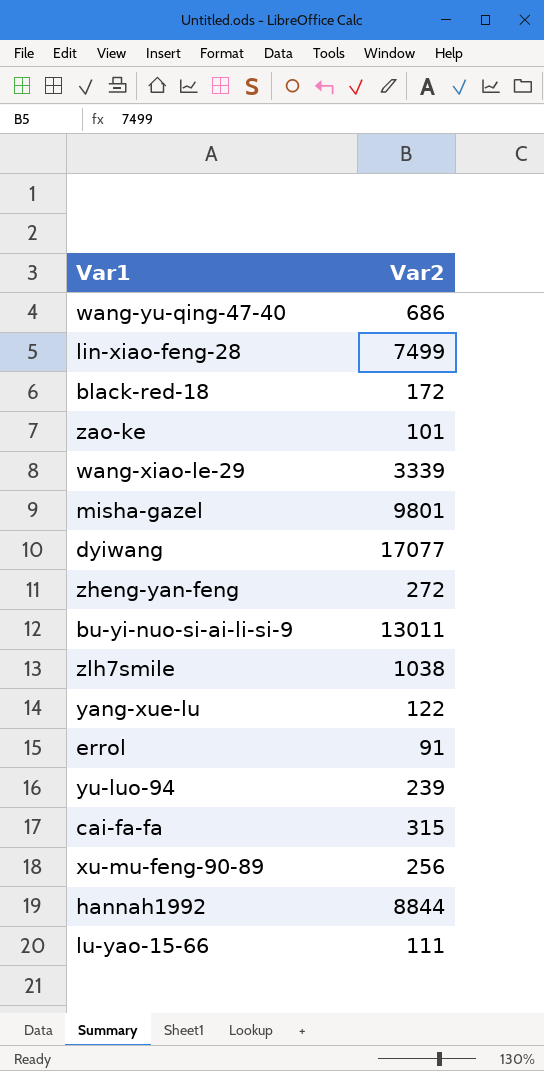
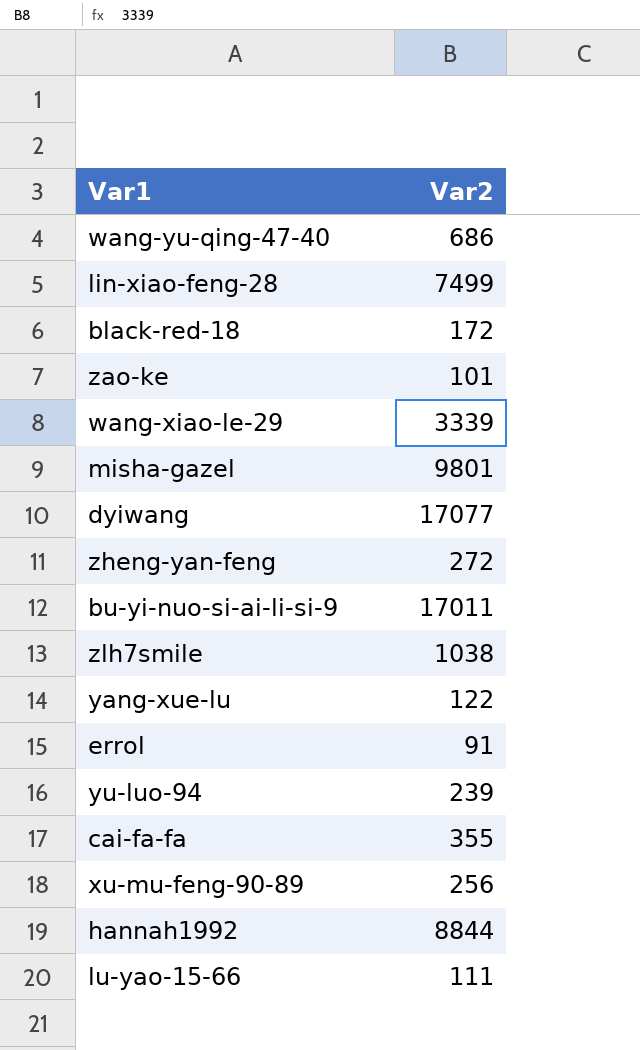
bu-yi-nuo-si-ai-li-si-9 | Var2: 13011 -> 17011
cai-fa-fa | Var2: 315 -> 355

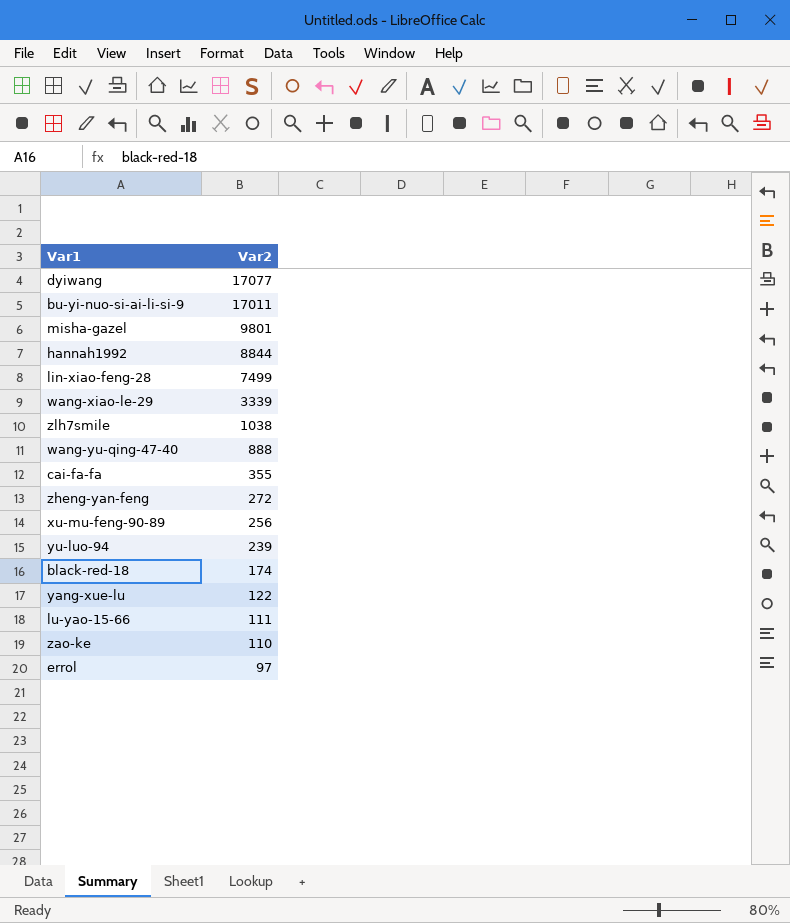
row order: none -> Var2 descending
wang-yu-qing-47-40 | Var2: 686 -> 888
black-red-18 | Var2: 172 -> 174
zao-ke | Var2: 101 -> 110
errol | Var2: 91 -> 97

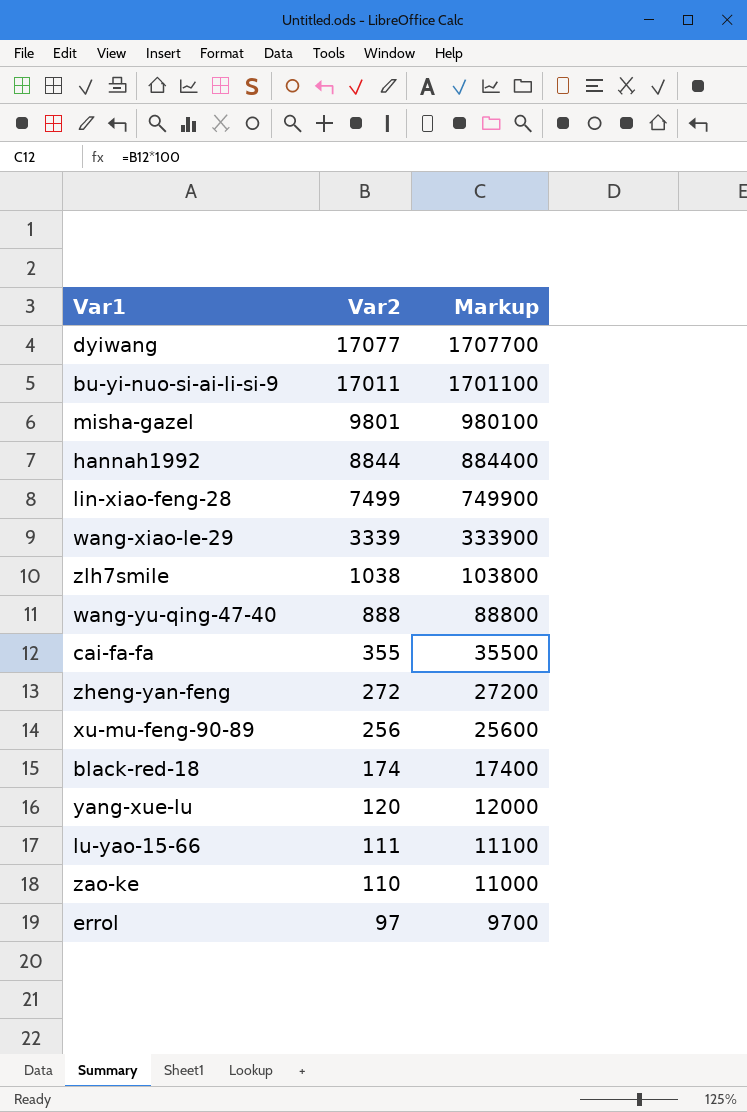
column Markup | formula: none -> [Var2] * 100
row yu-luo-94: 239 -> none
yang-xue-lu | Var2: 122 -> 120

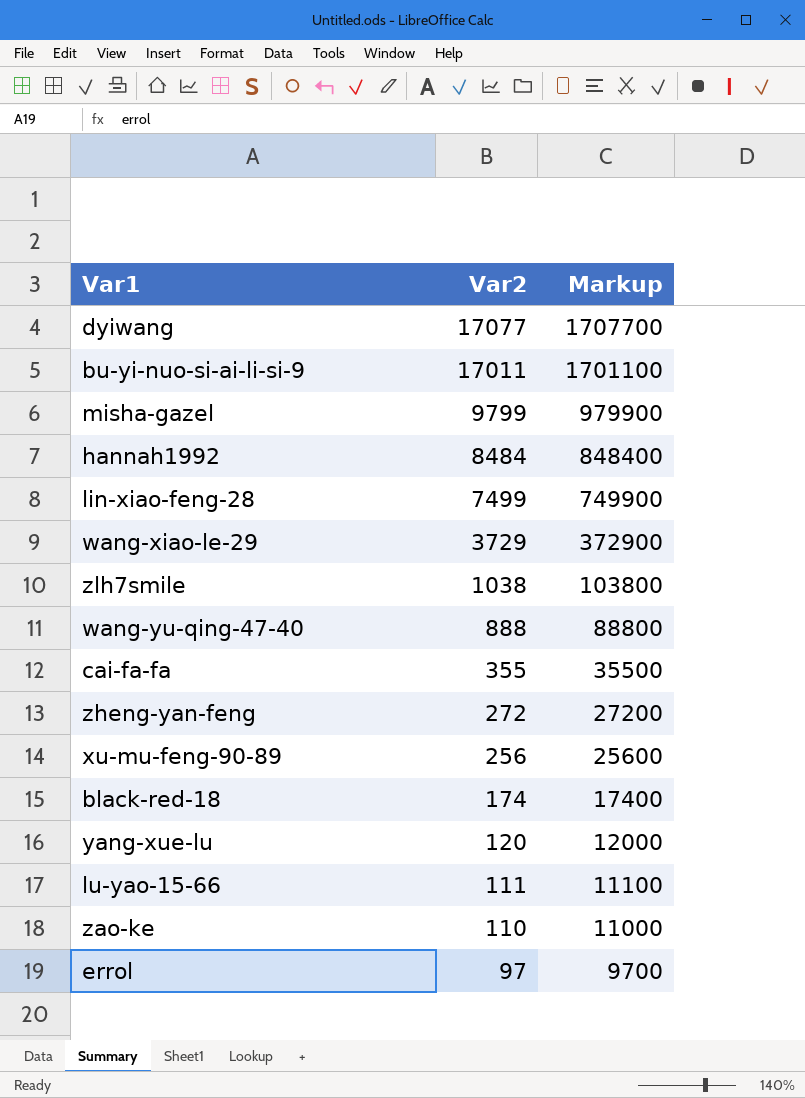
misha-gazel | Var2: 9801 -> 9799
misha-gazel | Markup: 980100 -> 979900
hannah1992 | Var2: 8844 -> 8484
hannah1992 | Markup: 884400 -> 848400
wang-xiao-le-29 | Var2: 3339 -> 3729
wang-xiao-le-29 | Markup: 333900 -> 372900

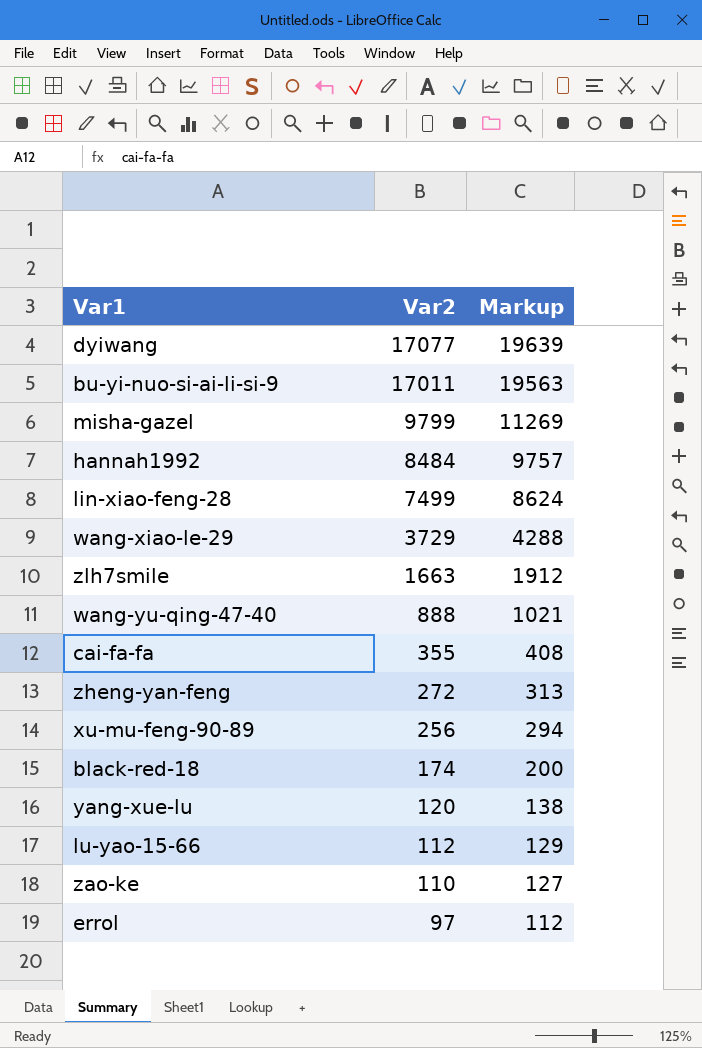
column Markup | formula: [Var2] * 100 -> [Var2] * 1.15
zlh7smile | Var2: 1038 -> 1663
lu-yao-15-66 | Var2: 111 -> 112

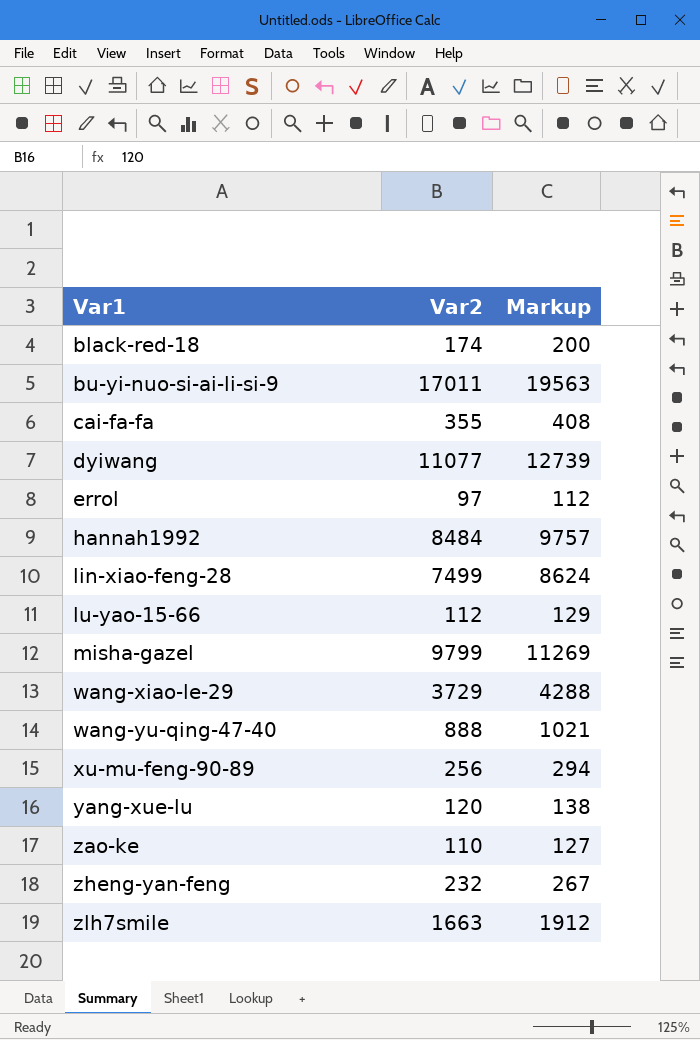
row order: Var2 descending -> Var1 ascending
dyiwang | Var2: 17077 -> 11077
dyiwang | Markup: 19639 -> 12739
zheng-yan-feng | Var2: 272 -> 232
zheng-yan-feng | Markup: 313 -> 267

